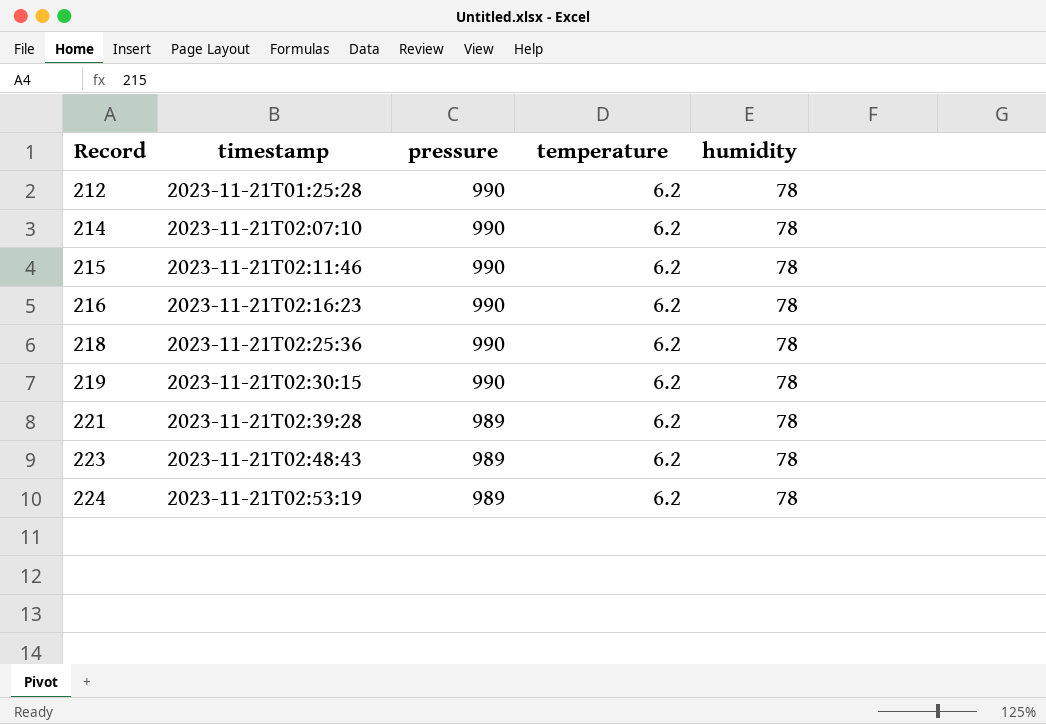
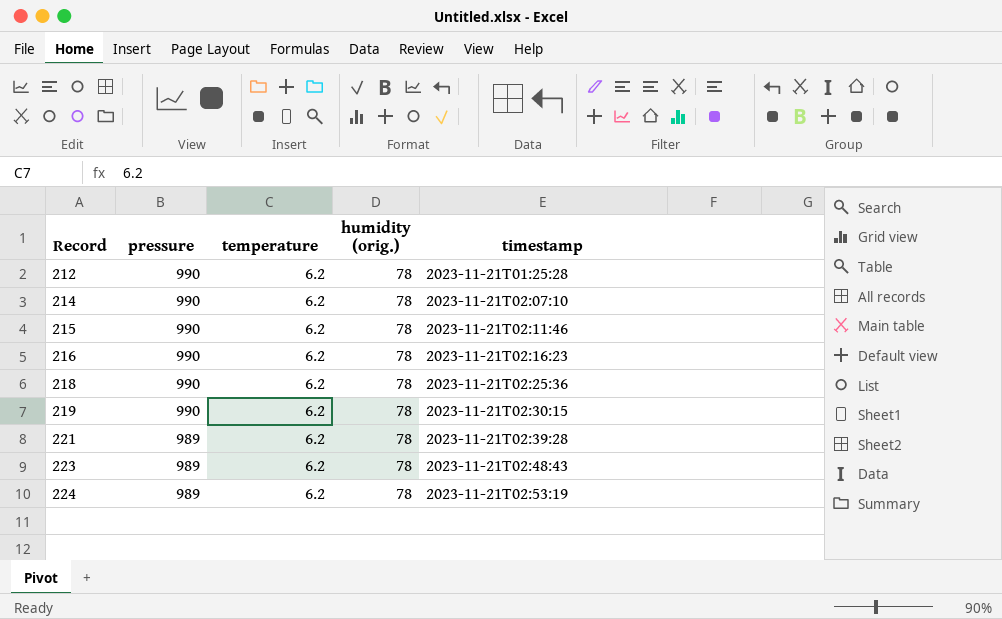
column name: humidity -> humidity (orig.)
column timestamp | position: 2 -> 5

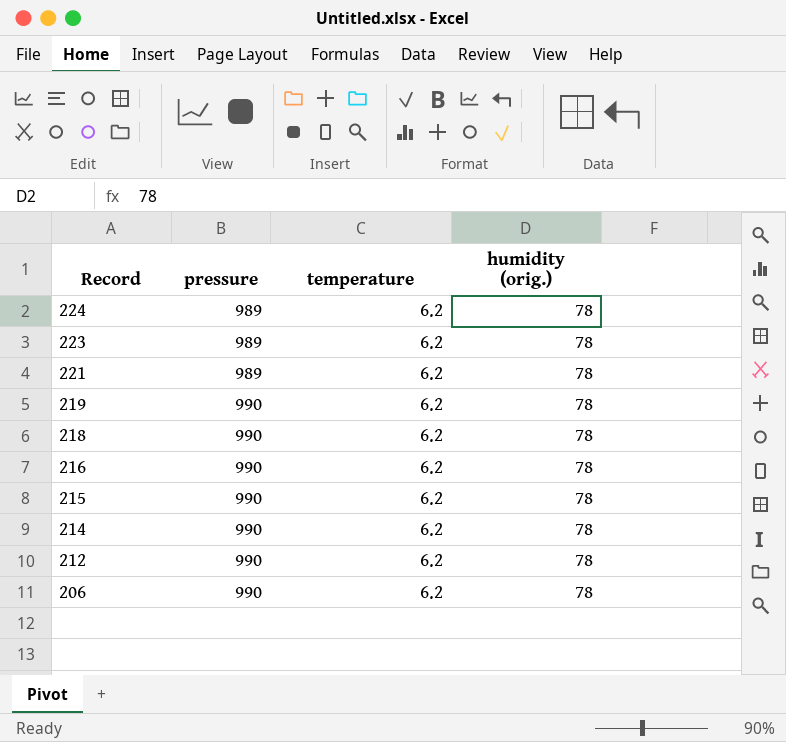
row order: Record ascending -> Record descending
column timestamp | position: 5 -> none
row 206: none -> 990 | 6.2 | 78

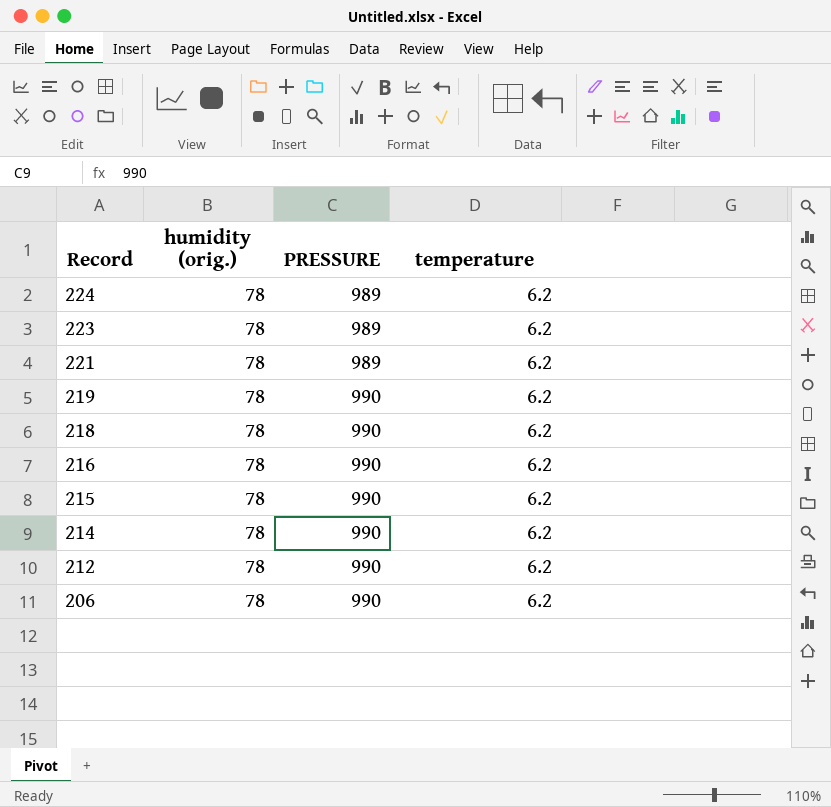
column humidity (orig.) | position: 4 -> 2
column name: pressure -> PRESSURE

